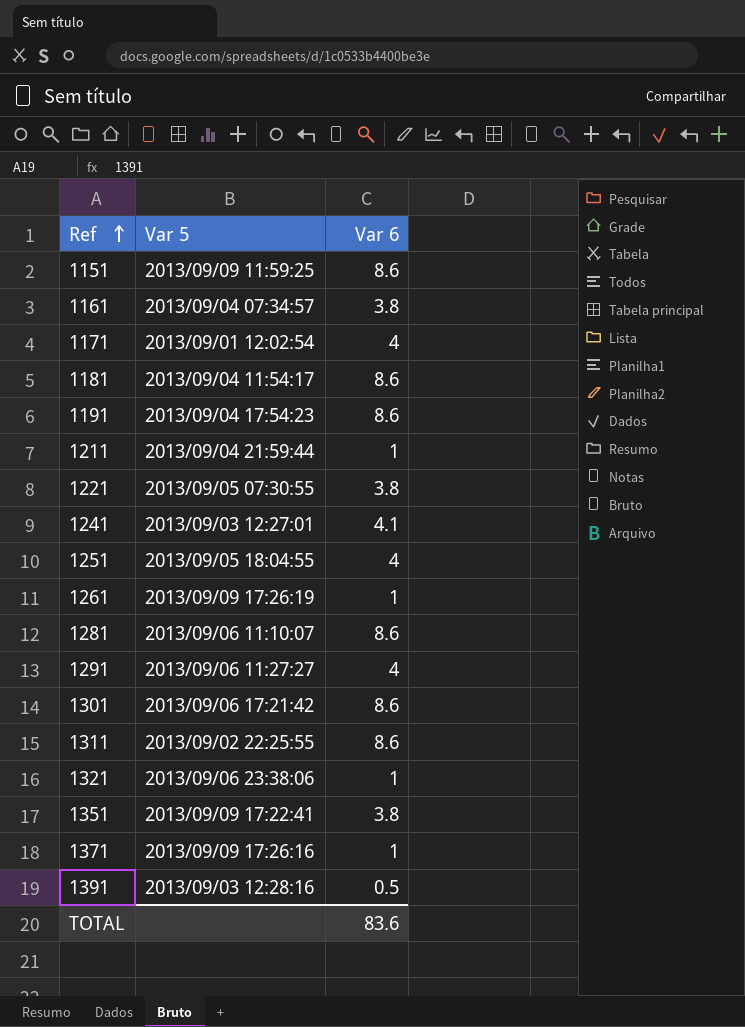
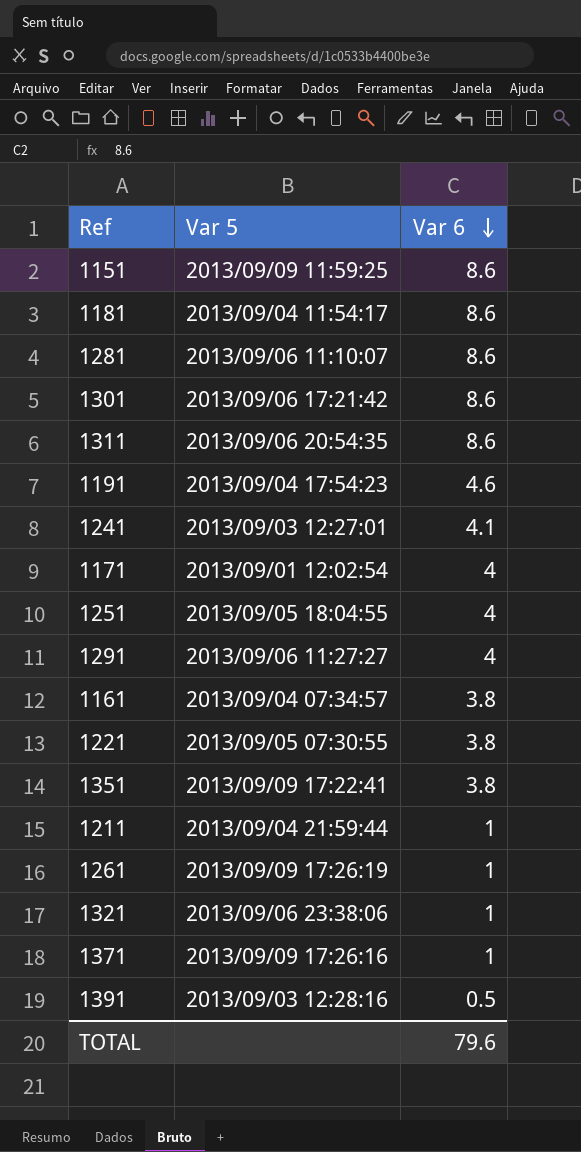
row order: Ref ascending -> Var 6 descending
1311 | Var 5: 2013/09/02 22:25:55 -> 2013/09/06 20:54:35
1191 | Var 6: 8.6 -> 4.6
TOTAL | Var 6: 83.6 -> 79.6

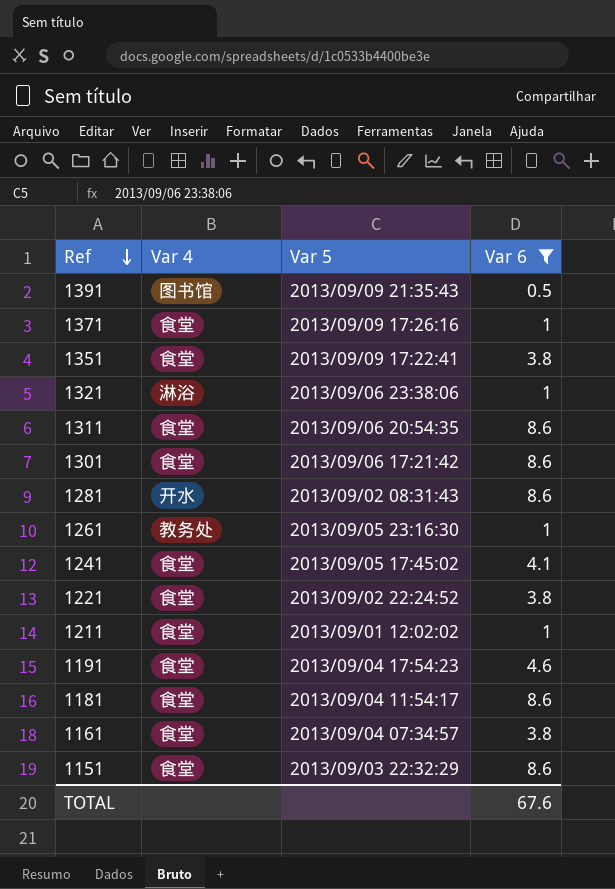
filter: none -> Var 6 != 4
row order: Var 6 descending -> Ref descending
column Var 4 | position: none -> 2
1391 | Var 5: 2013/09/03 12:28:16 -> 2013/09/09 21:35:43
1281 | Var 5: 2013/09/06 11:10:07 -> 2013/09/02 08:31:43
1261 | Var 5: 2013/09/09 17:26:19 -> 2013/09/05 23:16:30
1241 | Var 5: 2013/09/03 12:27:01 -> 2013/09/05 17:45:02
1221 | Var 5: 2013/09/05 07:30:55 -> 2013/09/02 22:24:52
1211 | Var 5: 2013/09/04 21:59:44 -> 2013/09/01 12:02:02
1151 | Var 5: 2013/09/09 11:59:25 -> 2013/09/03 22:32:29
TOTAL | Var 6: 79.6 -> 67.6

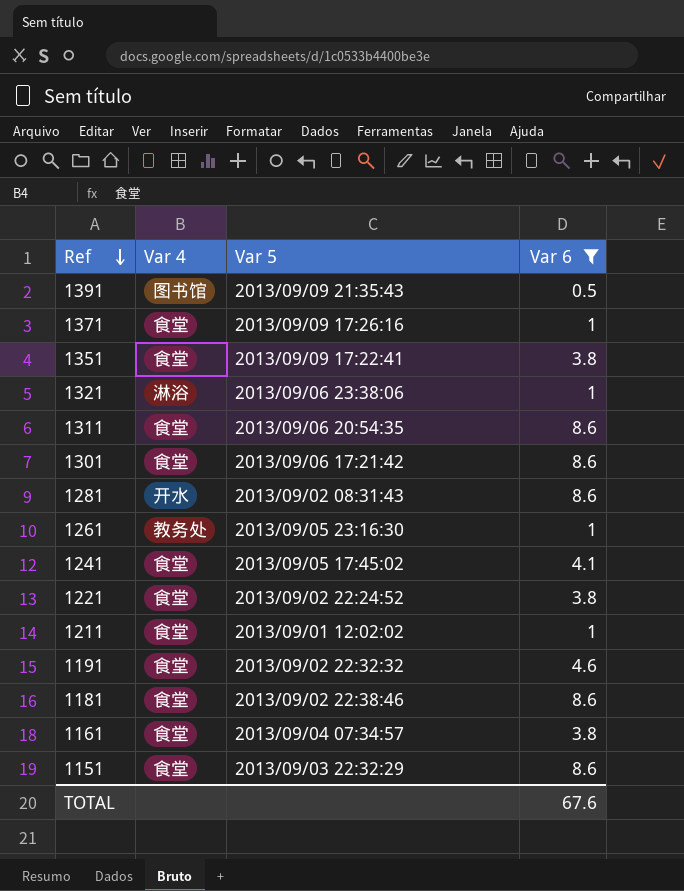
1191 | Var 5: 2013/09/04 17:54:23 -> 2013/09/02 22:32:32
1181 | Var 5: 2013/09/04 11:54:17 -> 2013/09/02 22:38:46

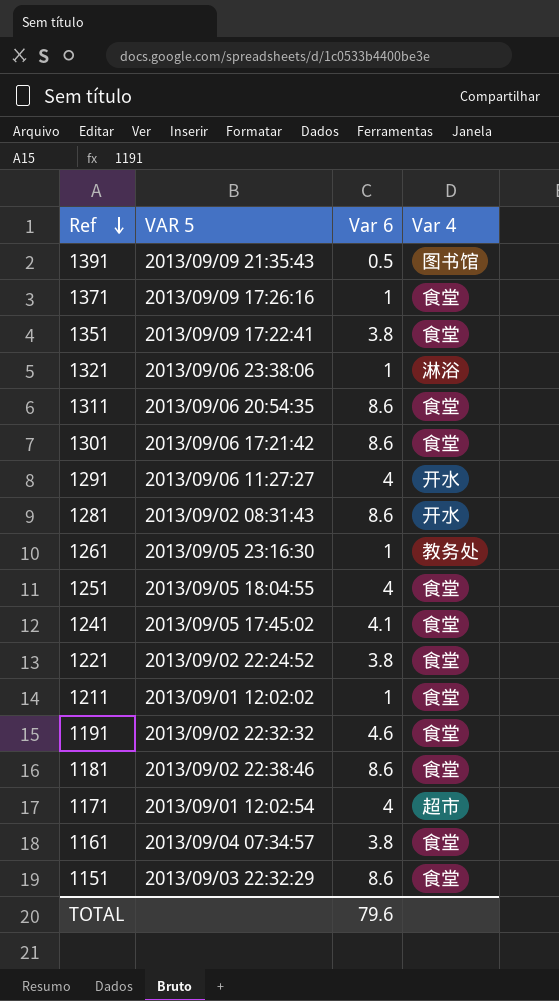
filter: Var 6 != 4 -> none
column name: Var 5 -> VAR 5
column Var 4 | position: 2 -> 4
TOTAL | Var 6: 67.6 -> 79.6

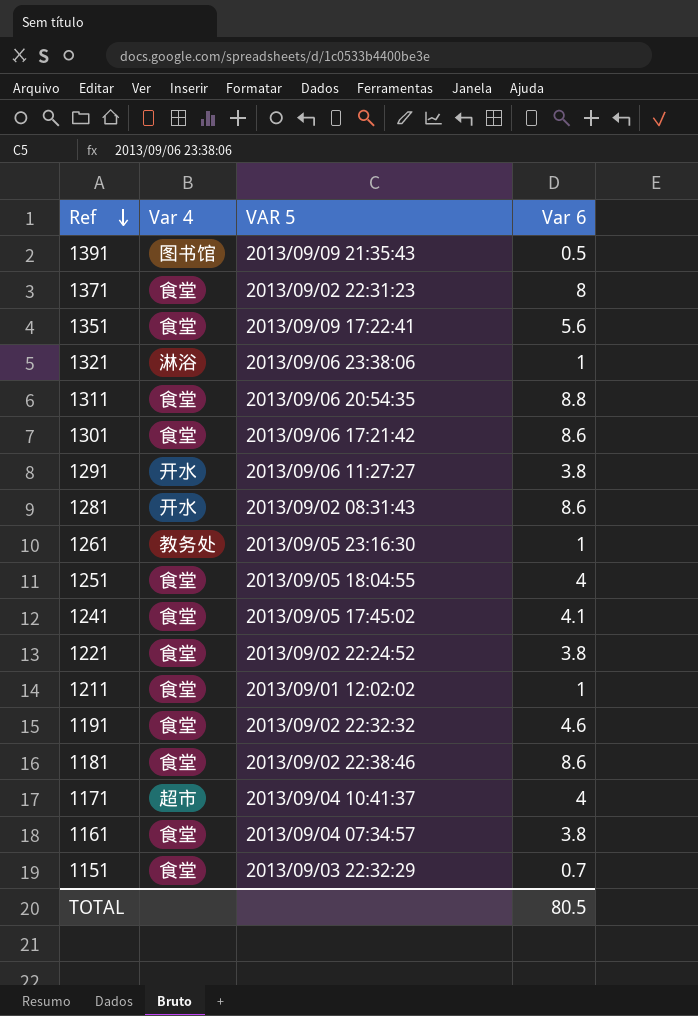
column Var 4 | position: 4 -> 2
1371 | VAR 5: 2013/09/09 17:26:16 -> 2013/09/02 22:31:23
1371 | Var 6: 1 -> 8
1351 | Var 6: 3.8 -> 5.6
1311 | Var 6: 8.6 -> 8.8
1291 | Var 6: 4 -> 3.8
1171 | VAR 5: 2013/09/01 12:02:54 -> 2013/09/04 10:41:37
1151 | Var 6: 8.6 -> 0.7
TOTAL | Var 6: 79.6 -> 80.5

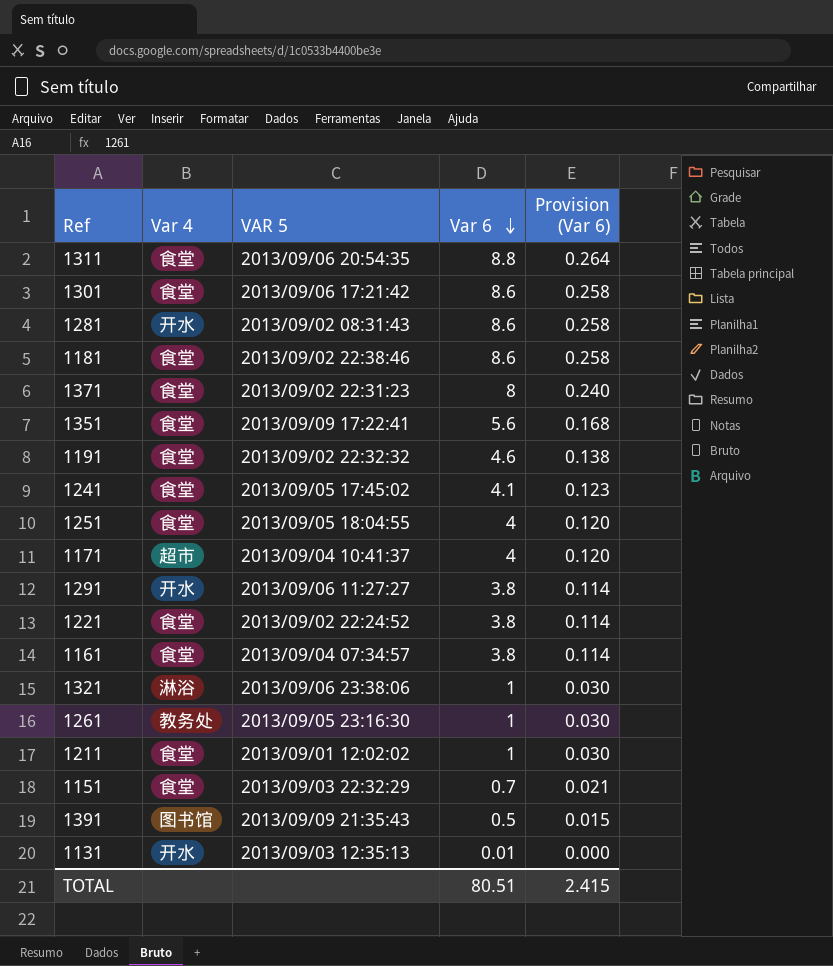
row order: Ref descending -> Var 6 descending
column Provision (Var 6) | formula: none -> [Var 6] * 0.03
row 1131: none -> 开水 | 2013/09/03 12:35:13 | 0.01 | 0.000
TOTAL | Var 6: 80.5 -> 80.51

